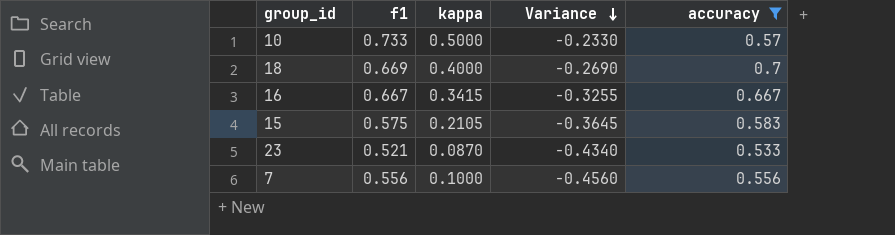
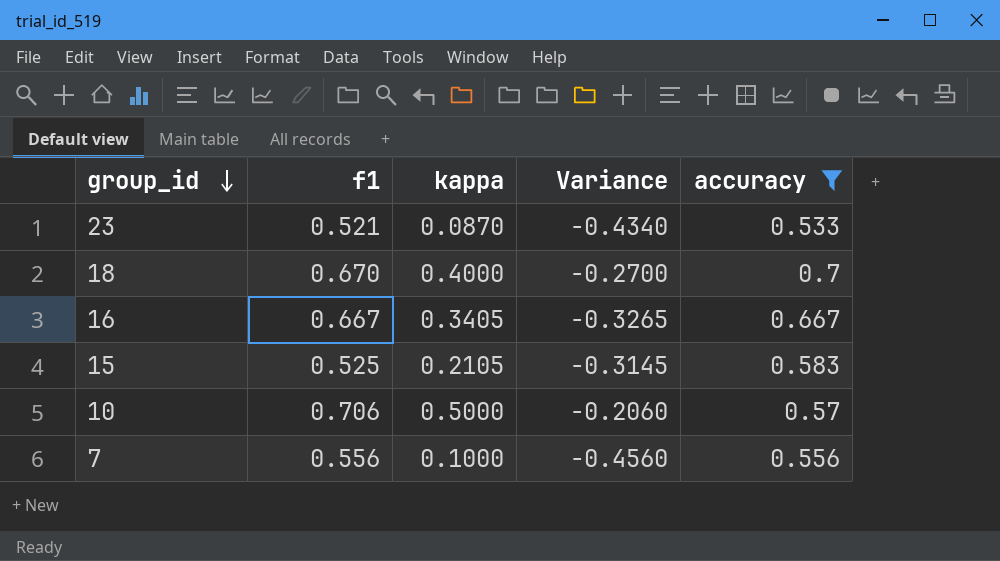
row order: Variance descending -> group_id descending
18 | f1: 0.669 -> 0.670
18 | Variance: -0.2690 -> -0.2700
16 | kappa: 0.3415 -> 0.3405
16 | Variance: -0.3255 -> -0.3265
15 | f1: 0.575 -> 0.525
15 | Variance: -0.3645 -> -0.3145
10 | f1: 0.733 -> 0.706
10 | Variance: -0.2330 -> -0.2060

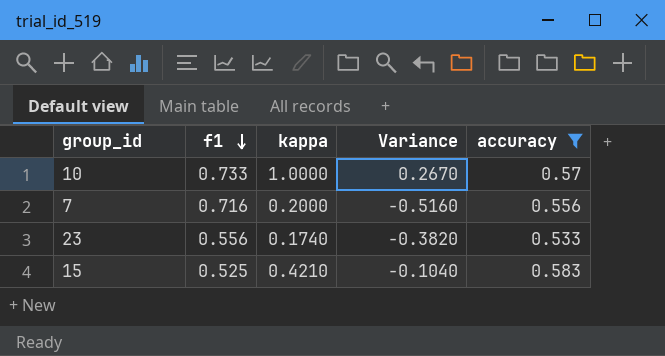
row order: group_id descending -> f1 descending
row 18: 0.670 | 0.4000 | -0.2700 | 0.7 -> none
row 16: 0.667 | 0.3405 | -0.3265 | 0.667 -> none
10 | f1: 0.706 -> 0.733
10 | kappa: 0.5000 -> 1.0000
10 | Variance: -0.2060 -> 0.2670
7 | f1: 0.556 -> 0.716
7 | kappa: 0.1000 -> 0.2000
7 | Variance: -0.4560 -> -0.5160
23 | f1: 0.521 -> 0.556
23 | kappa: 0.0870 -> 0.1740
23 | Variance: -0.4340 -> -0.3820
15 | kappa: 0.2105 -> 0.4210
15 | Variance: -0.3145 -> -0.1040

